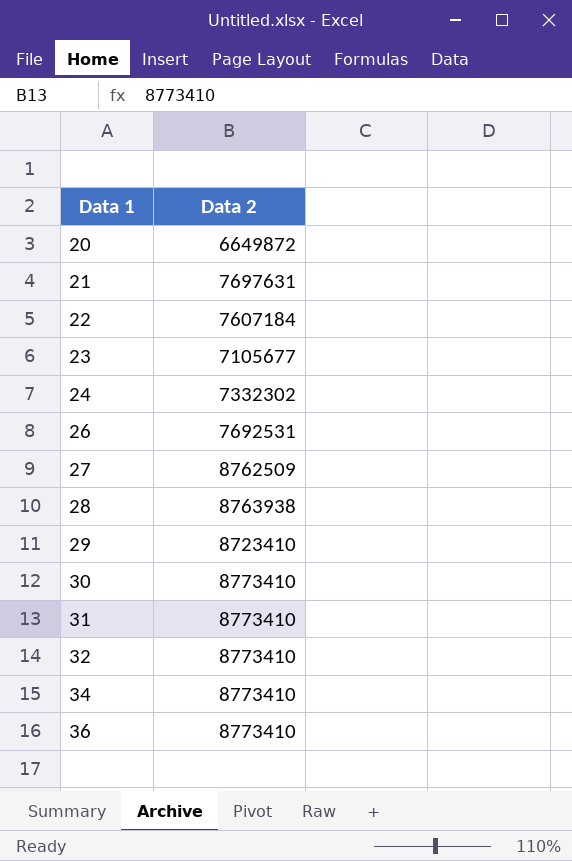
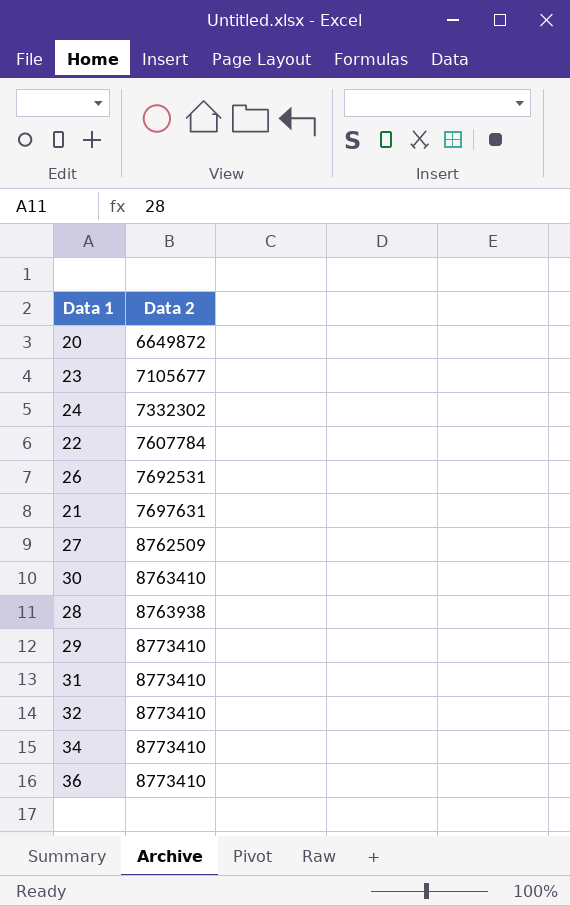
row order: Data 1 ascending -> Data 2 ascending
22 | Data 2: 7607184 -> 7607784
30 | Data 2: 8773410 -> 8763410
29 | Data 2: 8723410 -> 8773410

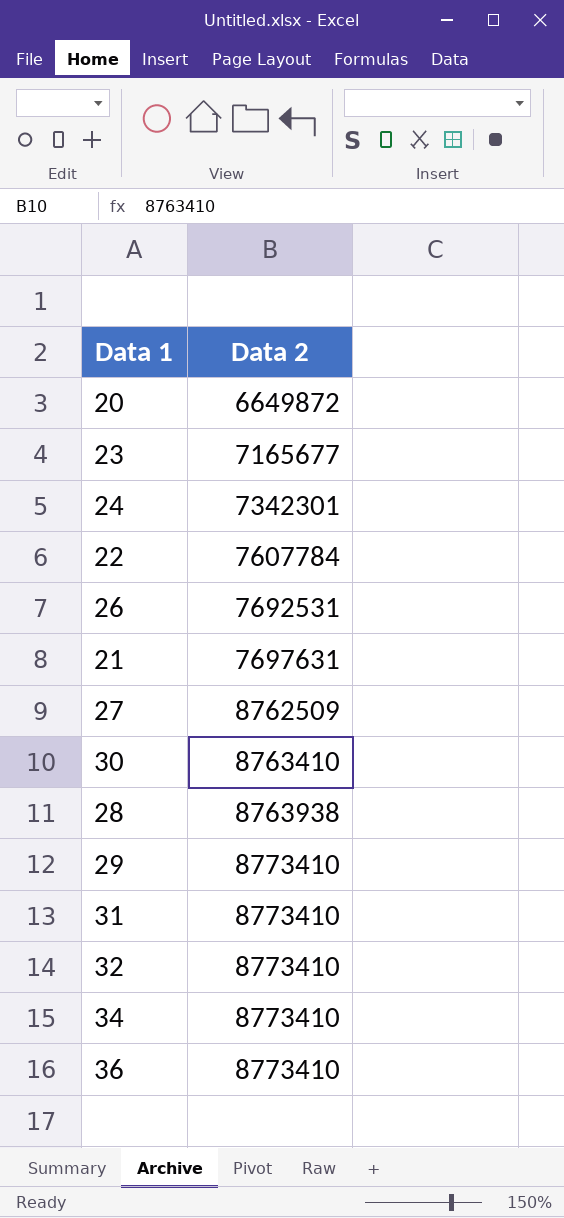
23 | Data 2: 7105677 -> 7165677
24 | Data 2: 7332302 -> 7342301

